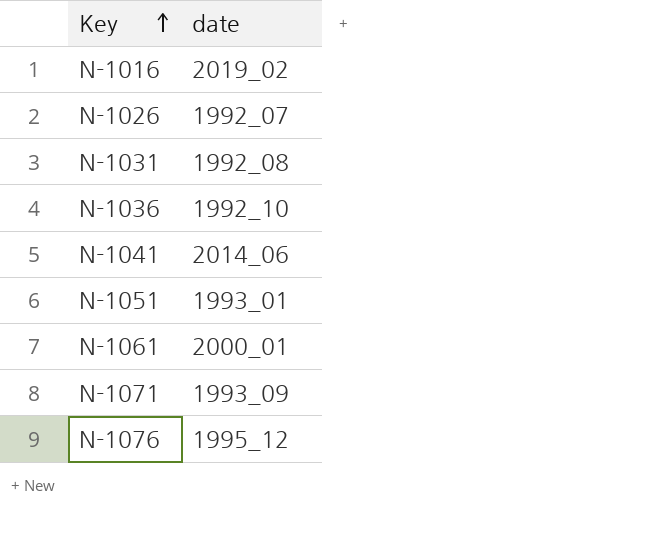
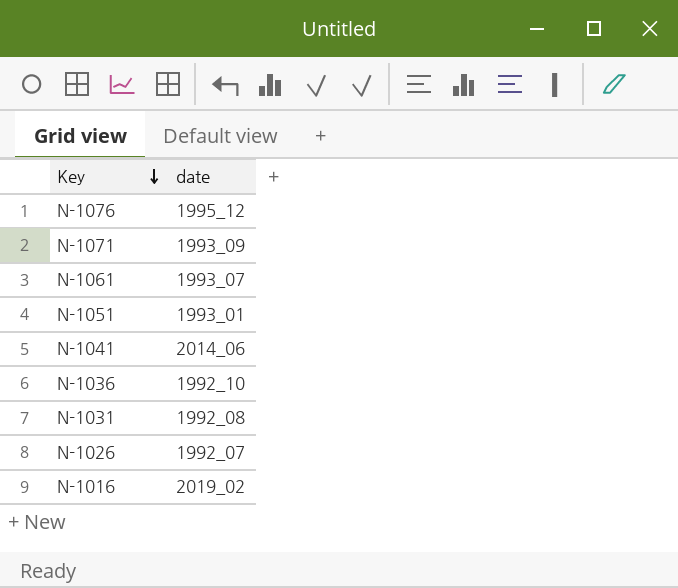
row order: Key ascending -> Key descending
N-1061 | date: 2000_01 -> 1993_07

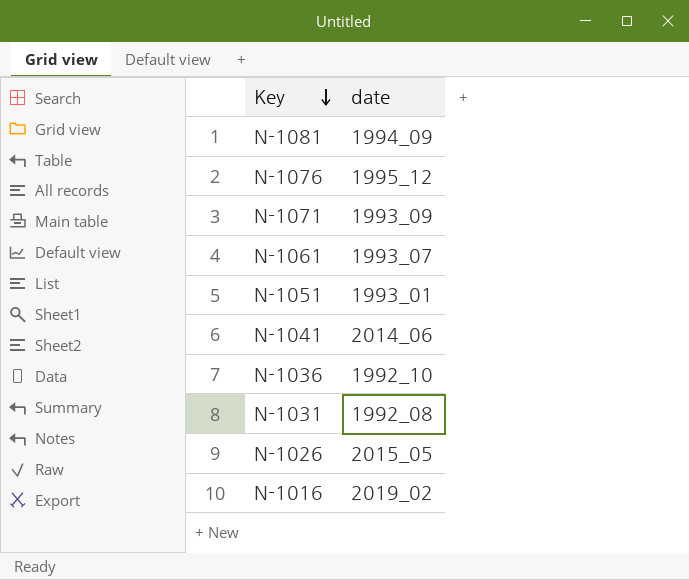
row N-1081: none -> 1994_09
N-1026 | date: 1992_07 -> 2015_05

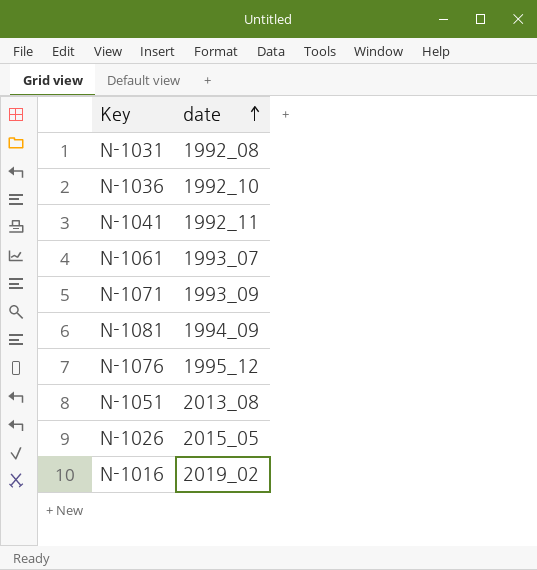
row order: Key descending -> date ascending
N-1041 | date: 2014_06 -> 1992_11
N-1051 | date: 1993_01 -> 2013_08

